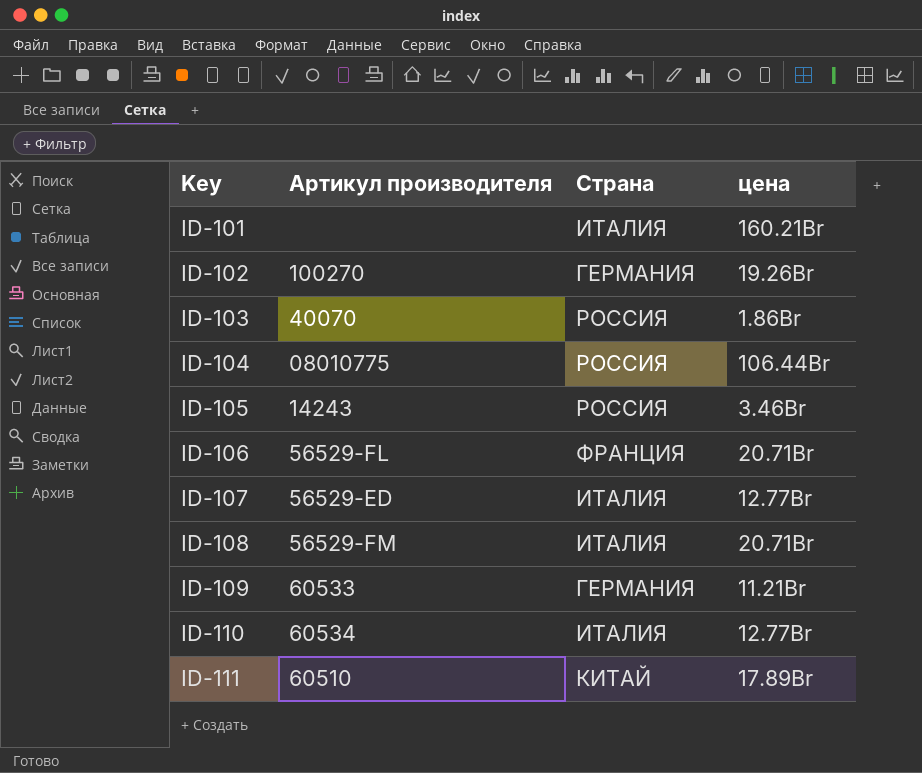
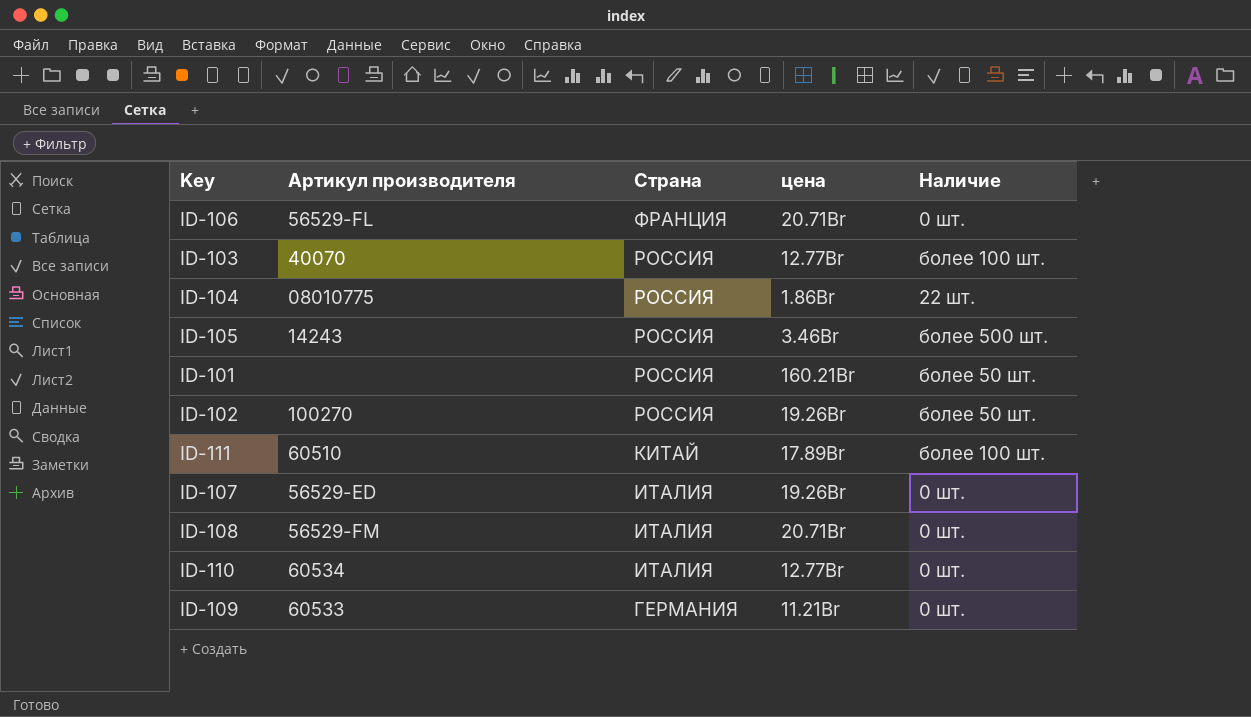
row order: Key ascending -> Страна descending
column Наличие | position: none -> 5
ID-103 | цена: 1.86Br -> 12.77Br
ID-104 | цена: 106.44Br -> 1.86Br
ID-101 | Страна: ИТАЛИЯ -> РОССИЯ
ID-102 | Страна: ГЕРМАНИЯ -> РОССИЯ
ID-107 | цена: 12.77Br -> 19.26Br

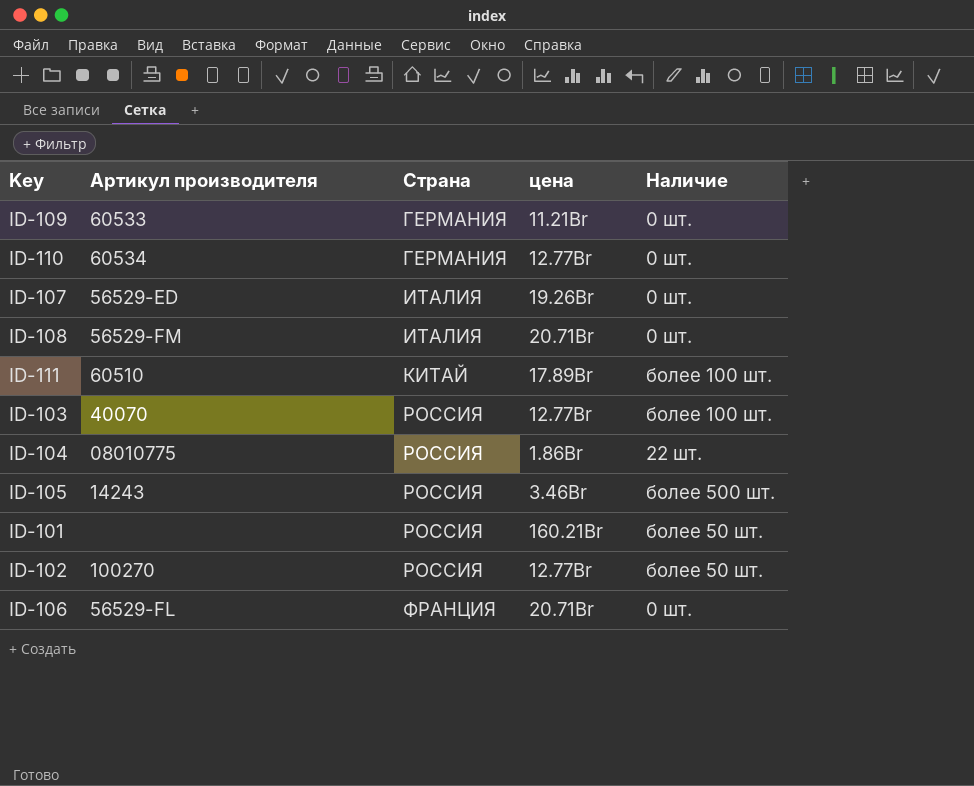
row order: Страна descending -> Страна ascending
ID-110 | Страна: ИТАЛИЯ -> ГЕРМАНИЯ
ID-102 | цена: 19.26Br -> 12.77Br

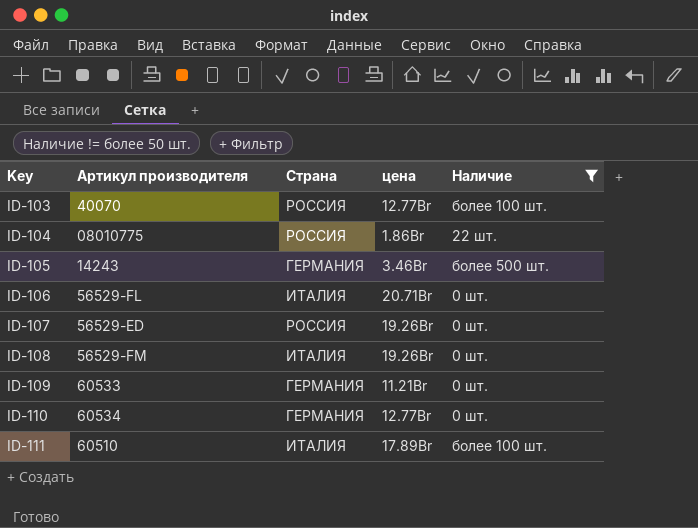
filter: none -> Наличие != более 50 шт.
row order: Страна ascending -> Key ascending
ID-105 | Страна: РОССИЯ -> ГЕРМАНИЯ
ID-106 | Страна: ФРАНЦИЯ -> ИТАЛИЯ
ID-107 | Страна: ИТАЛИЯ -> РОССИЯ
ID-108 | цена: 20.71Br -> 19.26Br
ID-111 | Страна: КИТАЙ -> ИТАЛИЯ

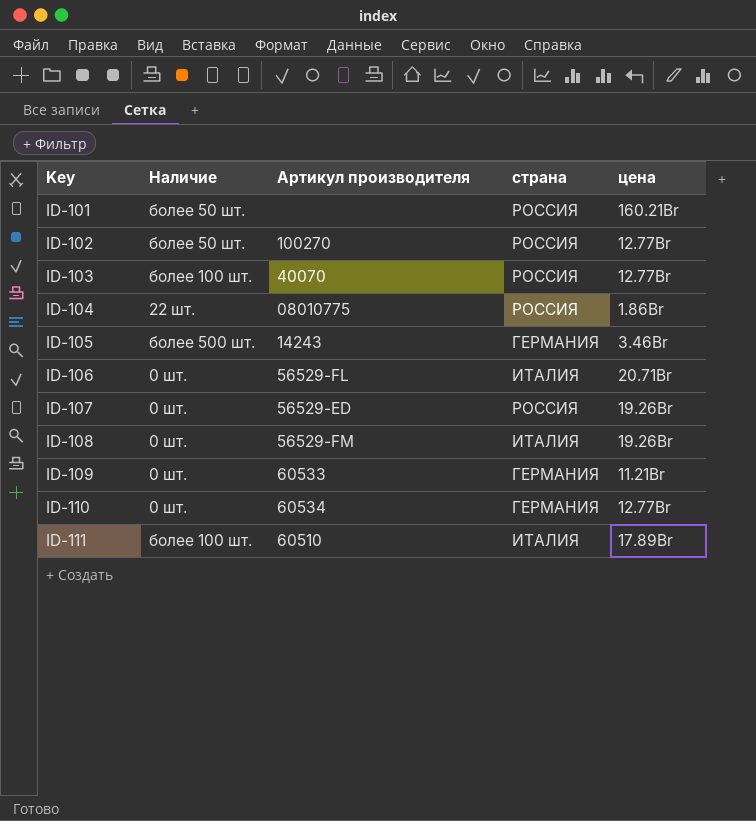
filter: Наличие != более 50 шт. -> none
column Наличие | position: 5 -> 2
column name: Страна -> страна

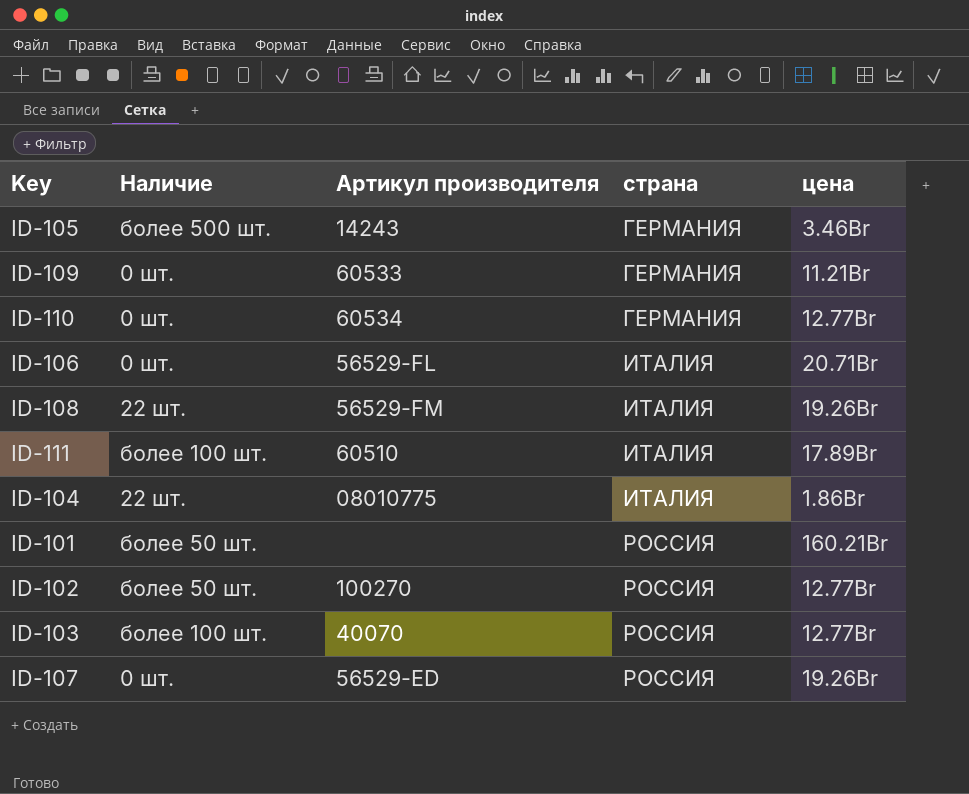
row order: Key ascending -> страна ascending
ID-108 | Наличие: 0 шт. -> 22 шт.
ID-104 | страна: РОССИЯ -> ИТАЛИЯ

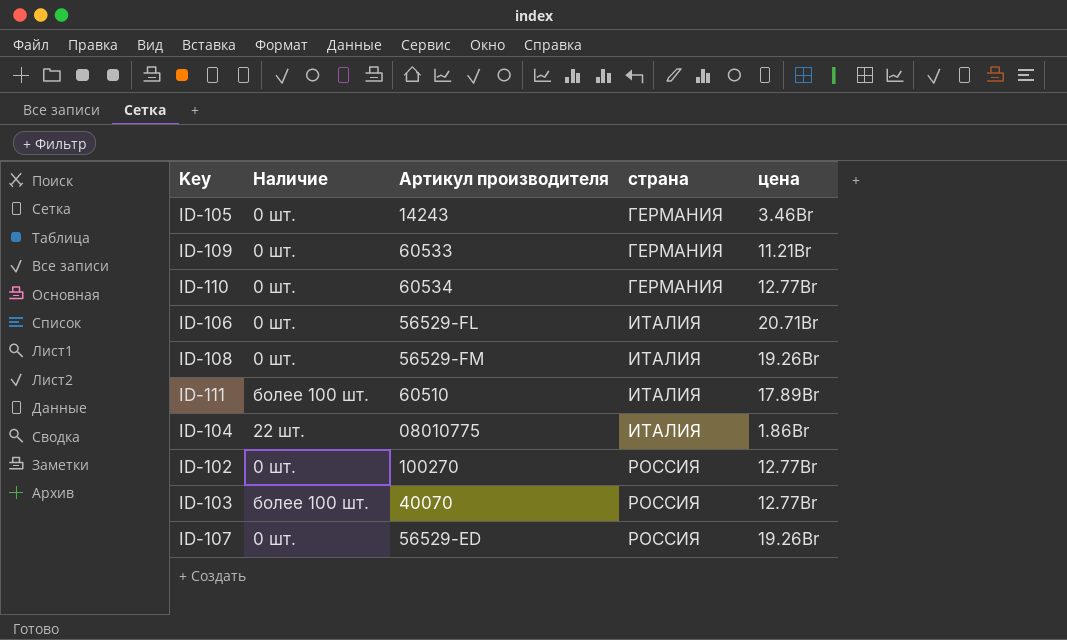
row ID-101: более 50 шт. | none | РОССИЯ | 160.21Br -> none
ID-105 | Наличие: более 500 шт. -> 0 шт.
ID-108 | Наличие: 22 шт. -> 0 шт.
ID-102 | Наличие: более 50 шт. -> 0 шт.

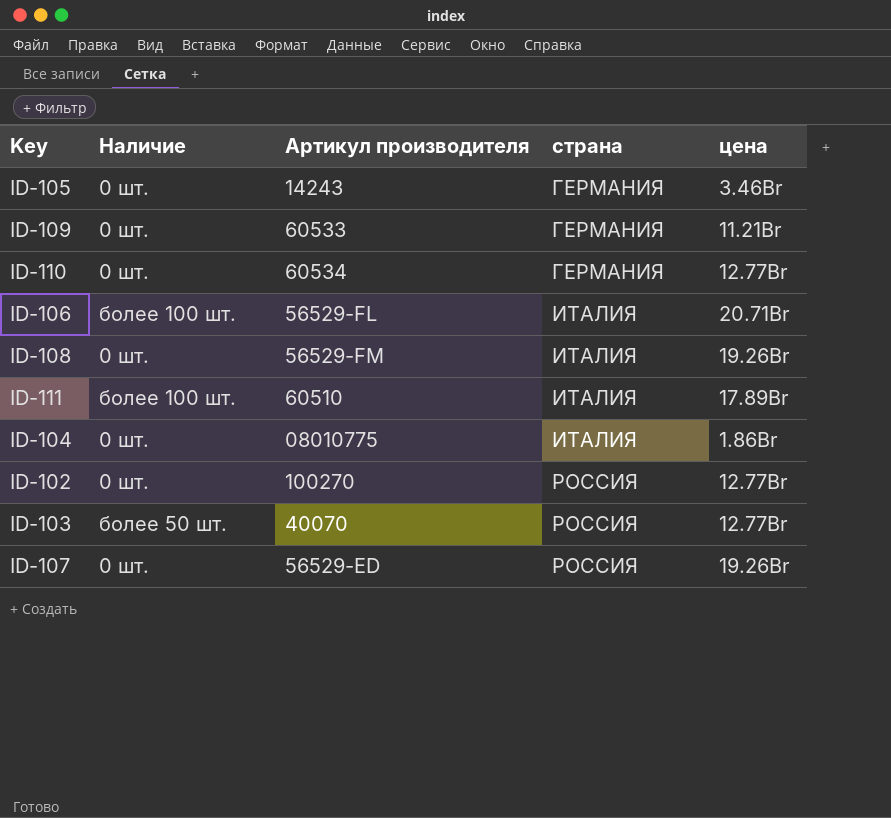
ID-106 | Наличие: 0 шт. -> более 100 шт.
ID-104 | Наличие: 22 шт. -> 0 шт.
ID-103 | Наличие: более 100 шт. -> более 50 шт.

